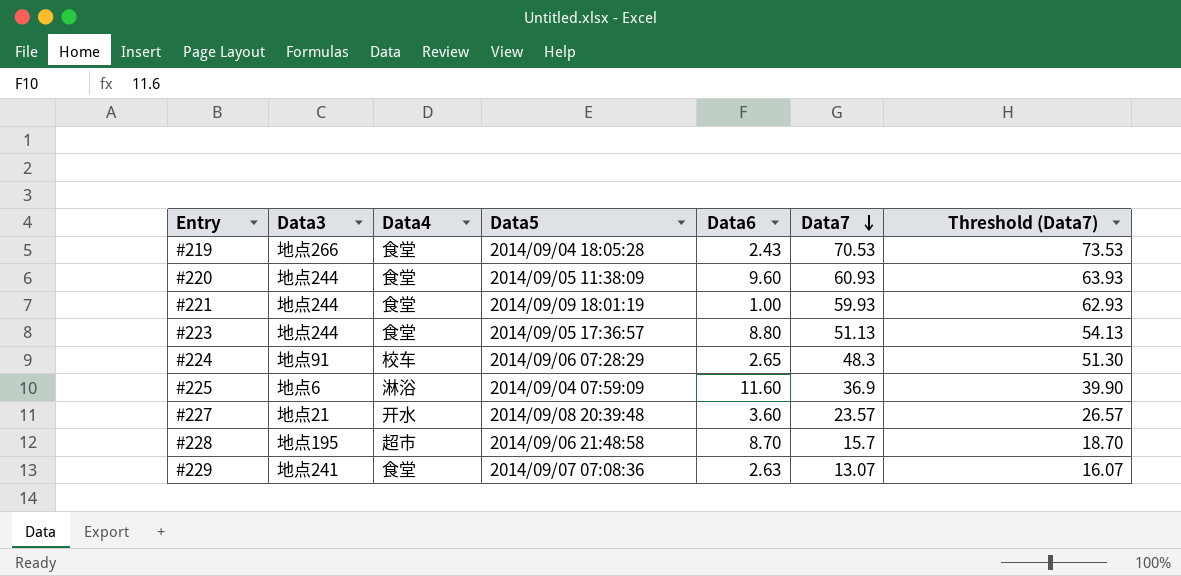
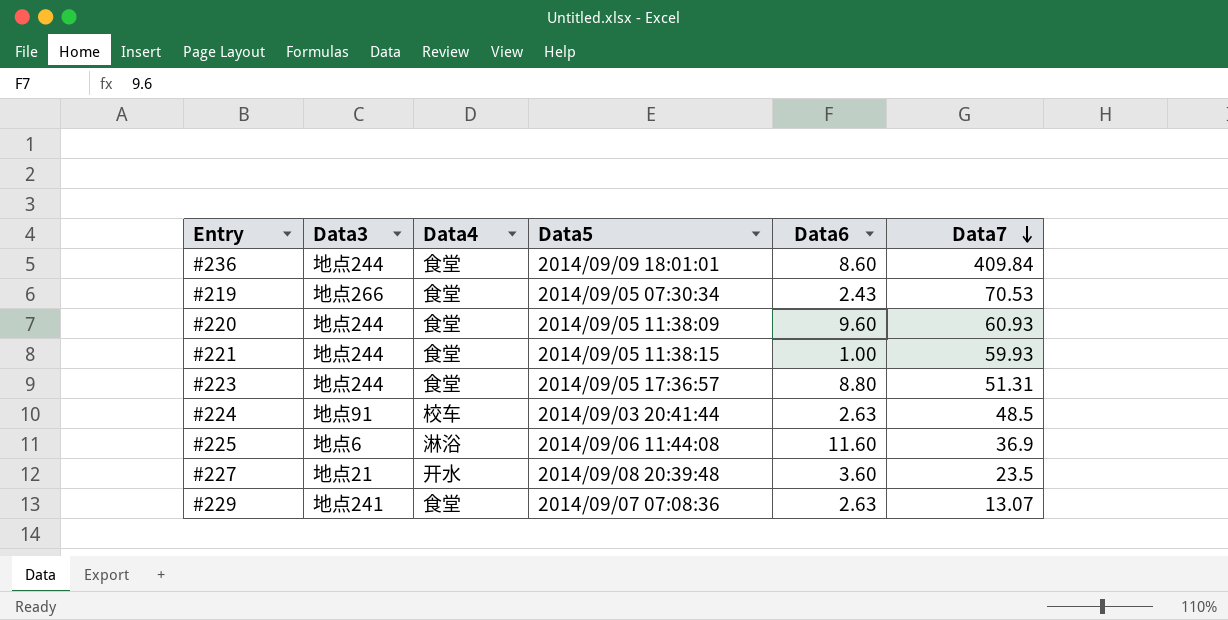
column Threshold (Data7) | formula: [Data7] + 3 -> none
row #228: 地点195 | 超市 | 2014/09/06 21:48:58 | 8.70 | 15.7 | 18.70 -> none
row #236: none -> 地点244 | 食堂 | 2014/09/09 18:01:01 | 8.60 | 409.84
#219 | Data5: 2014/09/04 18:05:28 -> 2014/09/05 07:30:34
#221 | Data5: 2014/09/09 18:01:19 -> 2014/09/05 11:38:15
#223 | Data7: 51.13 -> 51.31
#224 | Data5: 2014/09/06 07:28:29 -> 2014/09/03 20:41:44
#224 | Data6: 2.65 -> 2.63
#224 | Data7: 48.3 -> 48.5
#225 | Data5: 2014/09/04 07:59:09 -> 2014/09/06 11:44:08
#227 | Data7: 23.57 -> 23.5

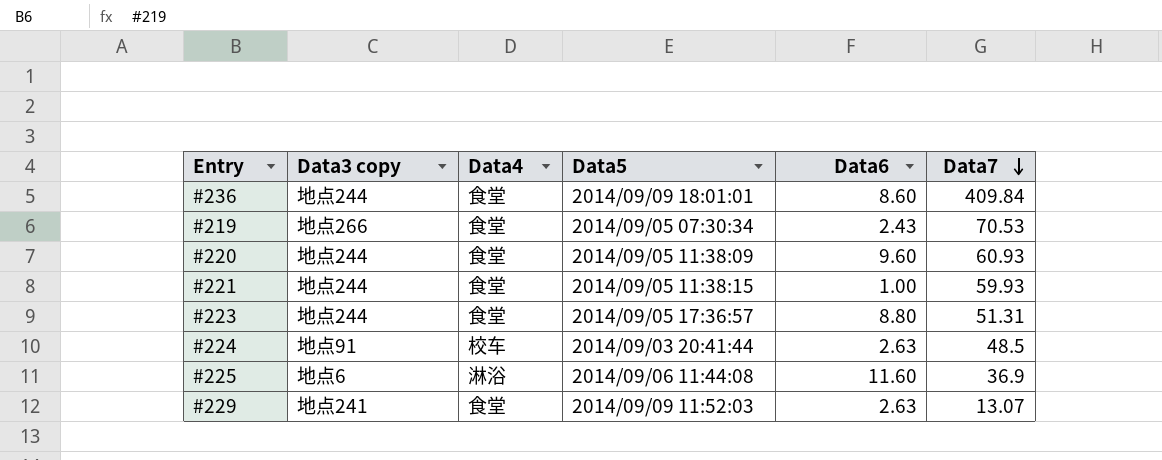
column name: Data3 -> Data3 copy
row #227: 地点21 | 开水 | 2014/09/08 20:39:48 | 3.60 | 23.5 -> none
#229 | Data5: 2014/09/07 07:08:36 -> 2014/09/09 11:52:03

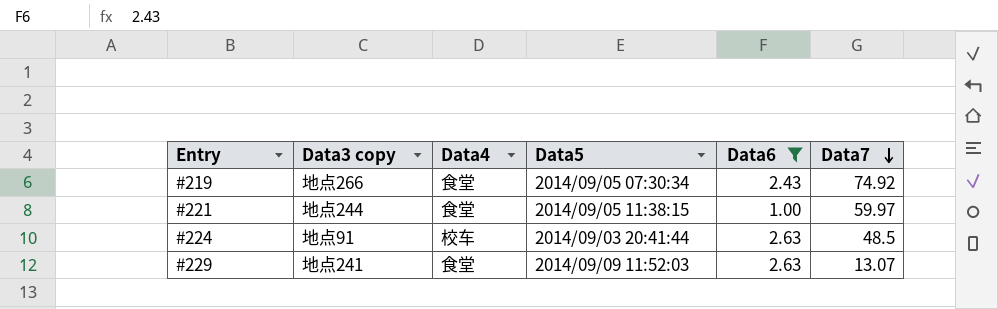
filter: none -> Data6 <= 2.63
#219 | Data7: 70.53 -> 74.92
#221 | Data7: 59.93 -> 59.97

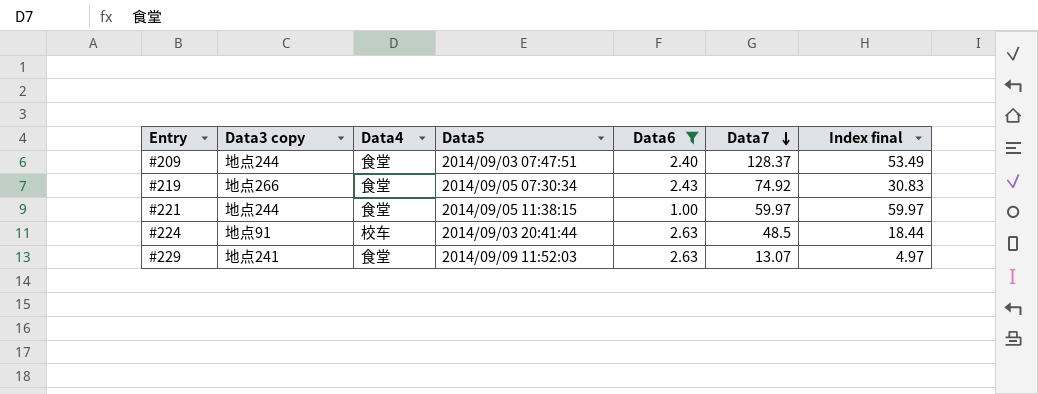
column Index final | formula: none -> [Data7] / [Data6]
row #209: none -> 地点244 | 食堂 | 2014/09/03 07:47:51 | 2.40 | 128.37 | 53.49

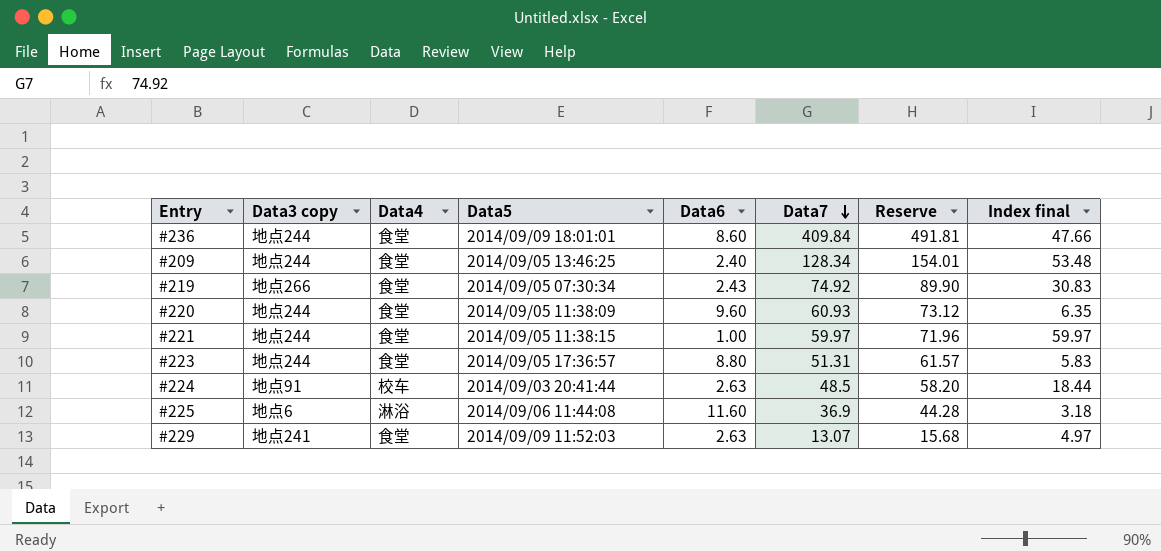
filter: Data6 <= 2.63 -> none
column Reserve | formula: none -> [Data7] * 1.2
#209 | Data5: 2014/09/03 07:47:51 -> 2014/09/05 13:46:25
#209 | Data7: 128.37 -> 128.34
#209 | Index final: 53.49 -> 53.48

